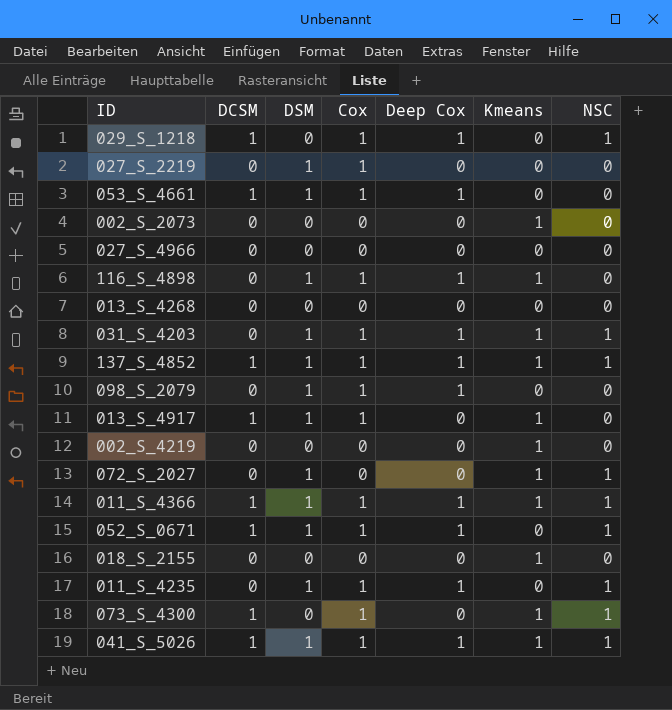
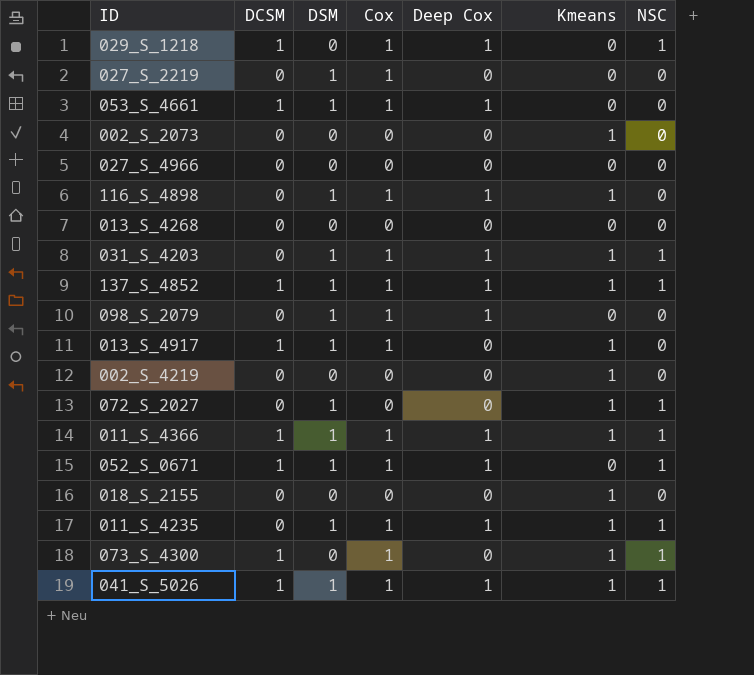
011_S_4235 | Kmeans: 0 -> 1

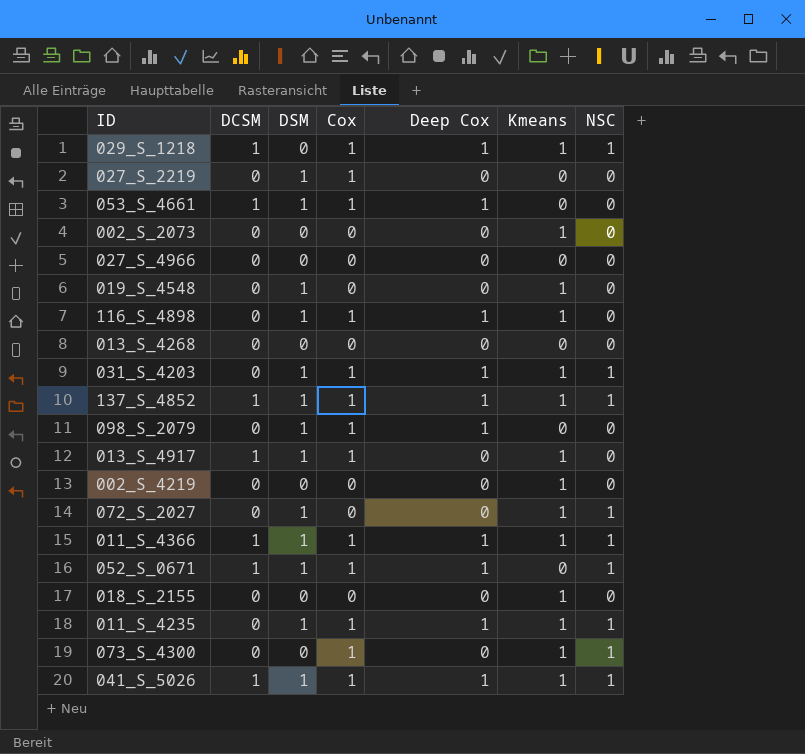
029_S_1218 | Kmeans: 0 -> 1
row 019_S_4548: none -> 0 | 1 | 0 | 0 | 1 | 0
073_S_4300 | DCSM: 1 -> 0

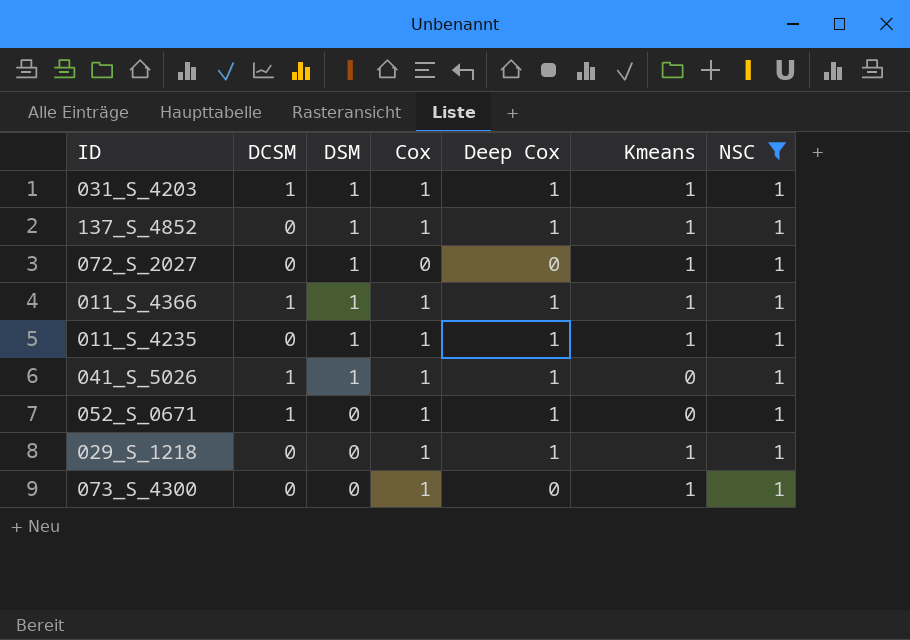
filter: none -> NSC = 1
row order: none -> DSM descending
031_S_4203 | DCSM: 0 -> 1
137_S_4852 | DCSM: 1 -> 0
041_S_5026 | Kmeans: 1 -> 0
052_S_0671 | DSM: 1 -> 0
029_S_1218 | DCSM: 1 -> 0

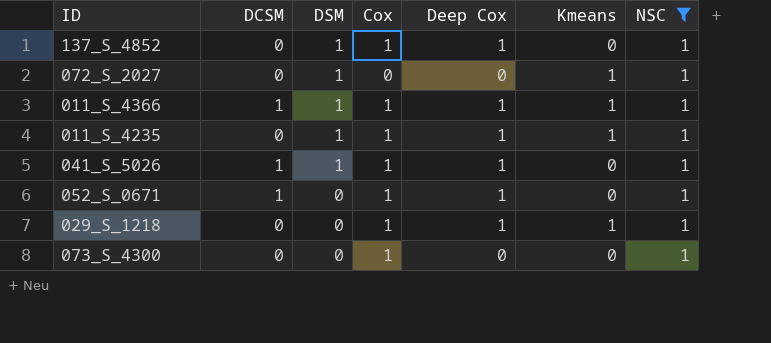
row 031_S_4203: 1 | 1 | 1 | 1 | 1 | 1 -> none
137_S_4852 | Kmeans: 1 -> 0
073_S_4300 | Kmeans: 1 -> 0

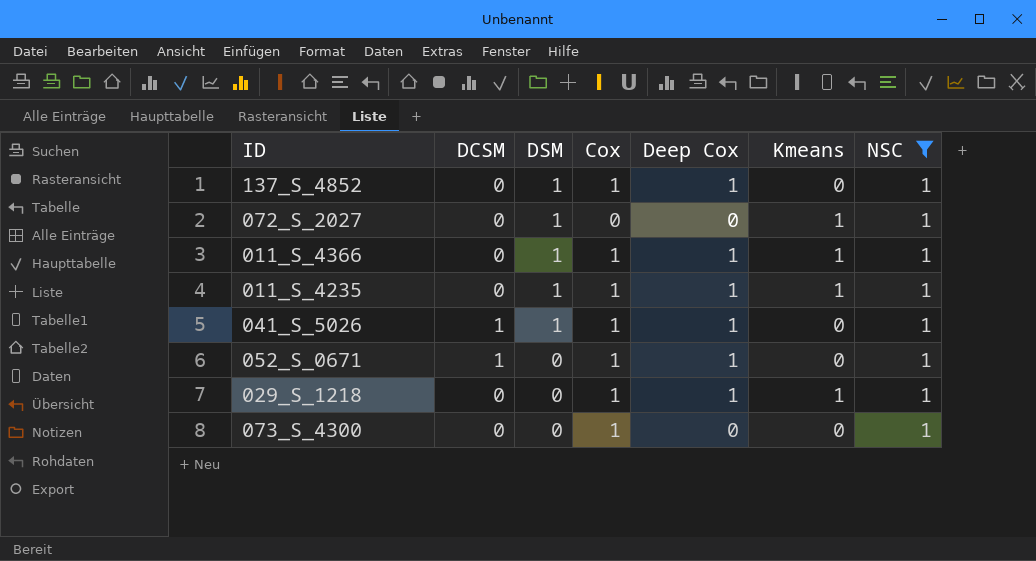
011_S_4366 | DCSM: 1 -> 0

